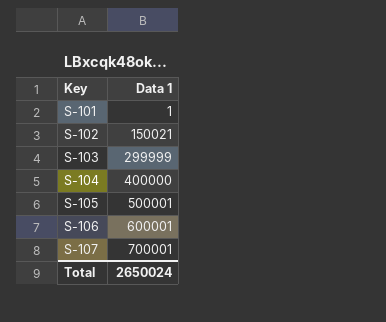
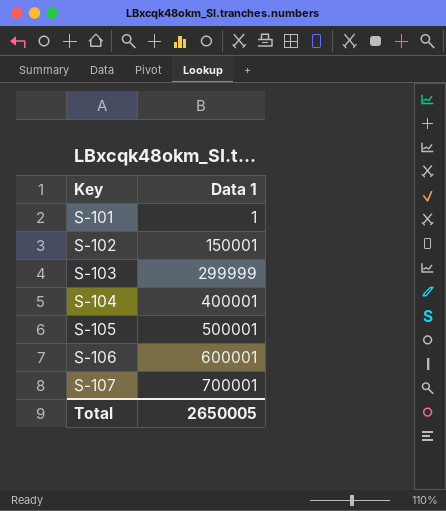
S-102 | Data 1: 150021 -> 150001
S-104 | Data 1: 400000 -> 400001
Total | Data 1: 2650024 -> 2650005

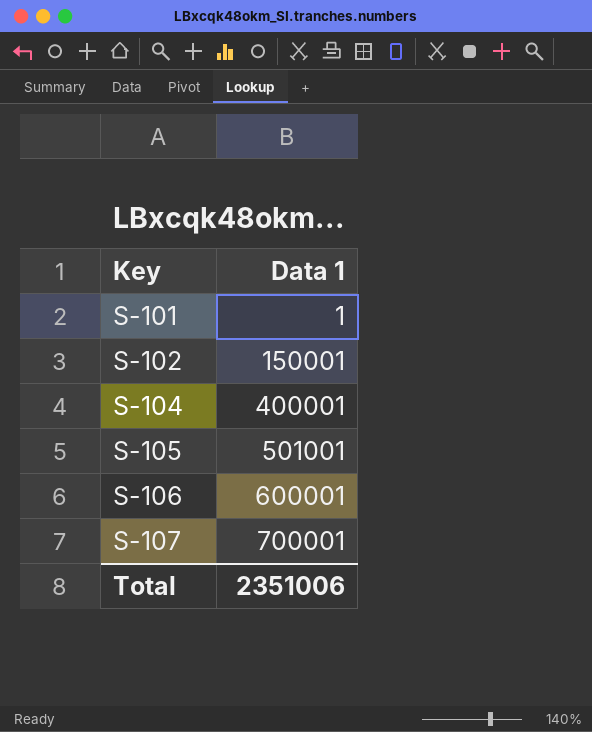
row S-103: 299999 -> none
S-105 | Data 1: 500001 -> 501001
Total | Data 1: 2650005 -> 2351006

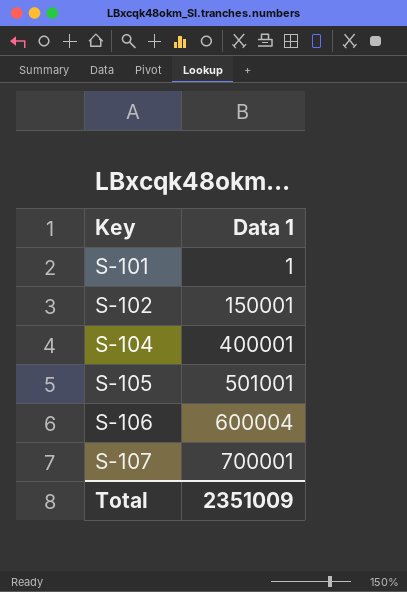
S-106 | Data 1: 600001 -> 600004
Total | Data 1: 2351006 -> 2351009

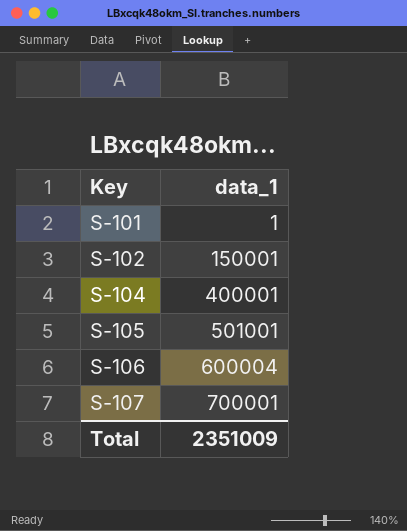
column name: Data 1 -> data_1

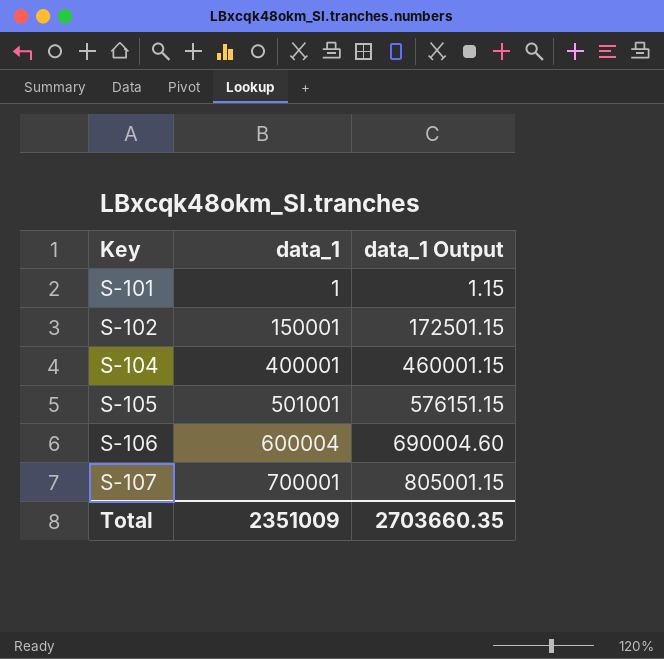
column data_1 Output | formula: none -> [data_1] * 1.15

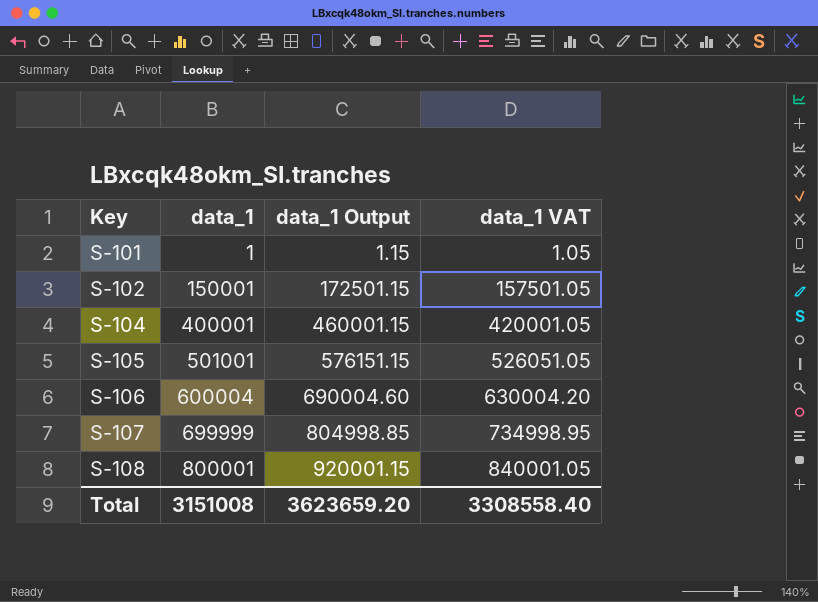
column data_1 VAT | formula: none -> [data_1] * 1.05
S-107 | data_1: 700001 -> 699999
S-107 | data_1 Output: 805001.15 -> 804998.85
row S-108: none -> 800001 | 920001.15 | 840001.05
Total | data_1: 2351009 -> 3151008
Total | data_1 Output: 2703660.35 -> 3623659.20

